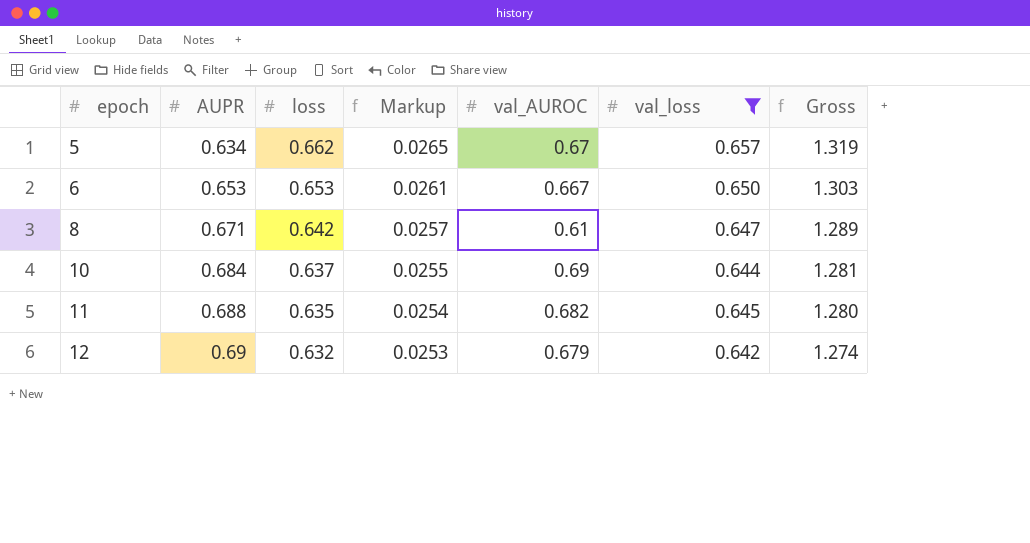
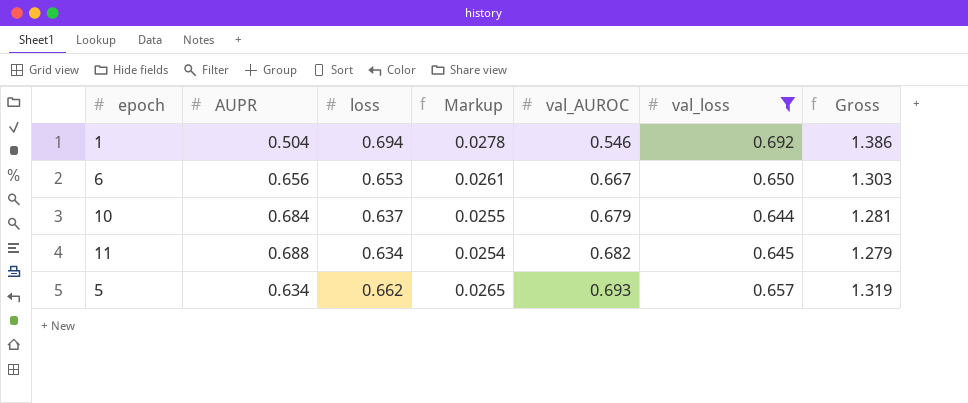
row order: epoch ascending -> val_AUROC ascending
row 8: 0.671 | 0.642 | 0.0257 | 0.61 | 0.647 | 1.289 -> none
row 12: 0.69 | 0.632 | 0.0253 | 0.679 | 0.642 | 1.274 -> none
row 1: none -> 0.504 | 0.694 | 0.0278 | 0.546 | 0.692 | 1.386
6 | AUPR: 0.653 -> 0.656
10 | val_AUROC: 0.69 -> 0.679
11 | loss: 0.635 -> 0.634
11 | Gross: 1.280 -> 1.279
5 | val_AUROC: 0.67 -> 0.693

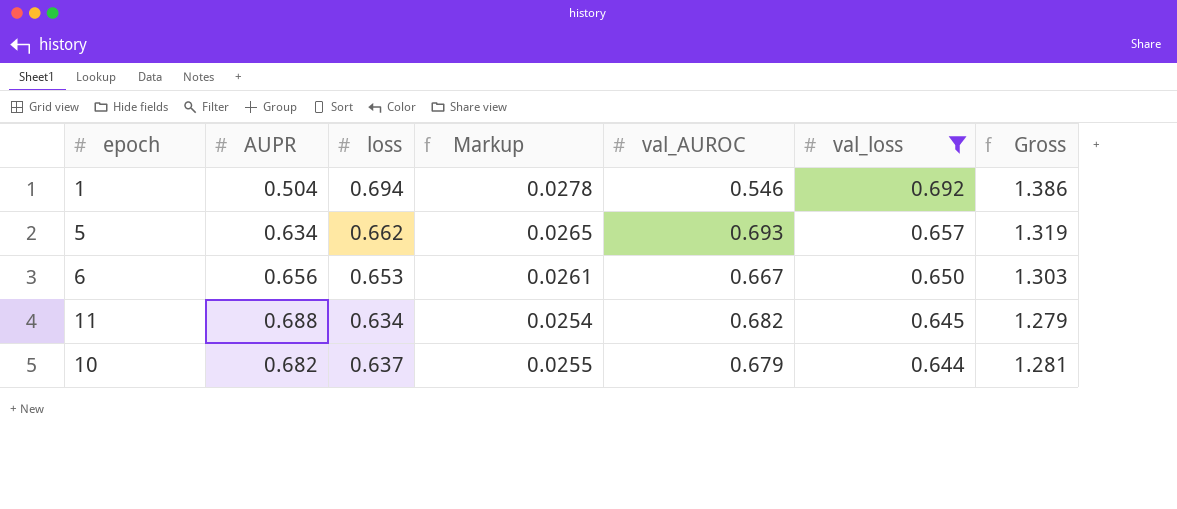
row order: val_AUROC ascending -> val_loss descending
10 | AUPR: 0.684 -> 0.682

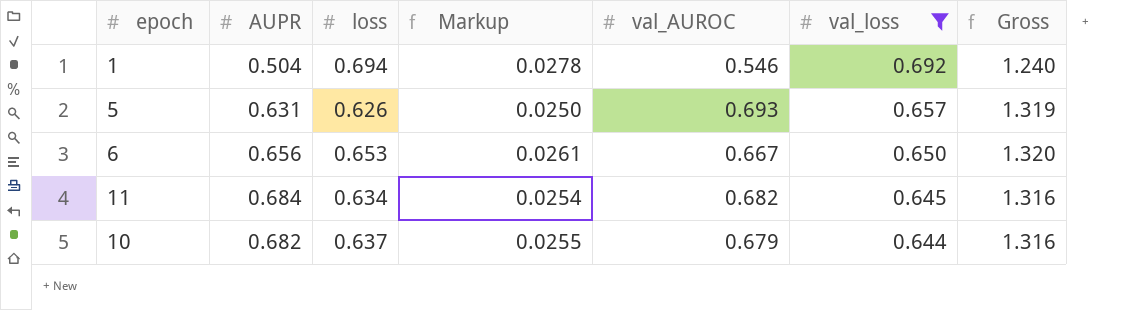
column Gross | formula: [loss] + [val_loss] -> [loss] + [val_AUROC]
5 | AUPR: 0.634 -> 0.631
5 | loss: 0.662 -> 0.626
5 | Markup: 0.0265 -> 0.0250
11 | AUPR: 0.688 -> 0.684

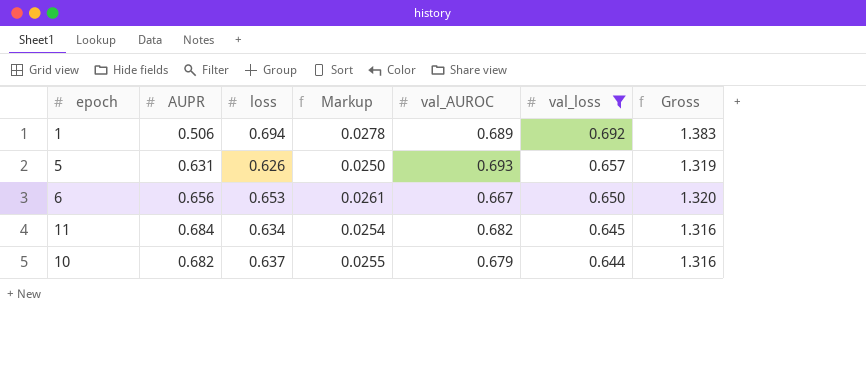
1 | AUPR: 0.504 -> 0.506
1 | val_AUROC: 0.546 -> 0.689
1 | Gross: 1.240 -> 1.383

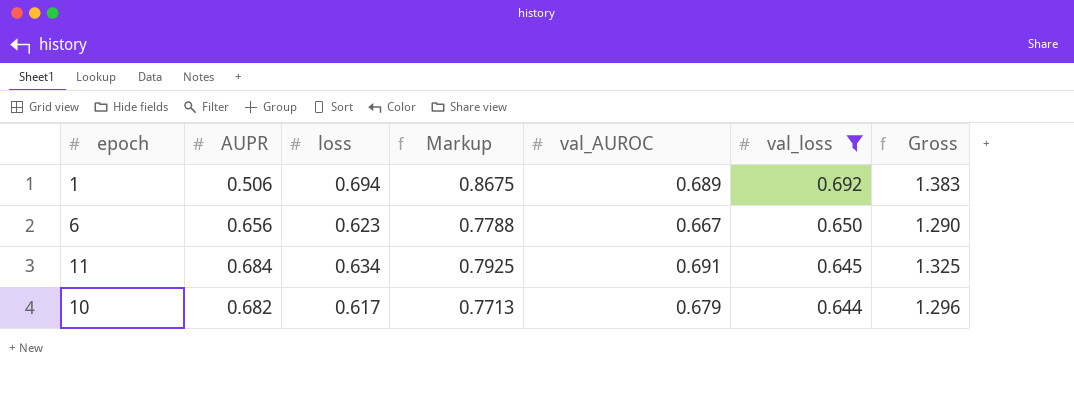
column Markup | formula: [loss] * 0.04 -> [loss] * 1.25
row 5: 0.631 | 0.626 | 0.0250 | 0.693 | 0.657 | 1.319 -> none
6 | loss: 0.653 -> 0.623
6 | Gross: 1.320 -> 1.290
11 | val_AUROC: 0.682 -> 0.691
11 | Gross: 1.316 -> 1.325
10 | loss: 0.637 -> 0.617
10 | Gross: 1.316 -> 1.296

